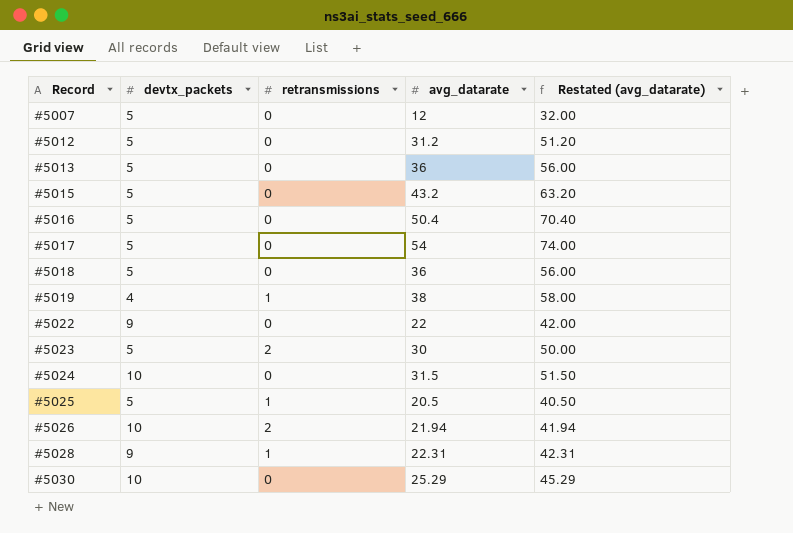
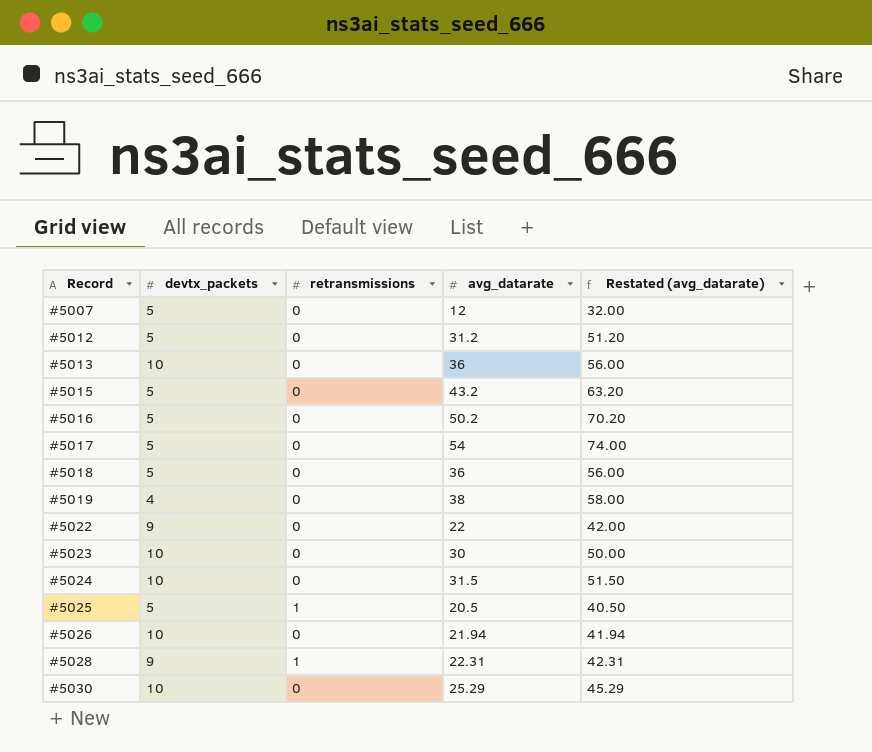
#5013 | devtx_packets: 5 -> 10
#5016 | avg_datarate: 50.4 -> 50.2
#5016 | Restated (avg_datarate): 70.40 -> 70.20
#5019 | retransmissions: 1 -> 0
#5023 | devtx_packets: 5 -> 10
#5023 | retransmissions: 2 -> 0
#5026 | retransmissions: 2 -> 0

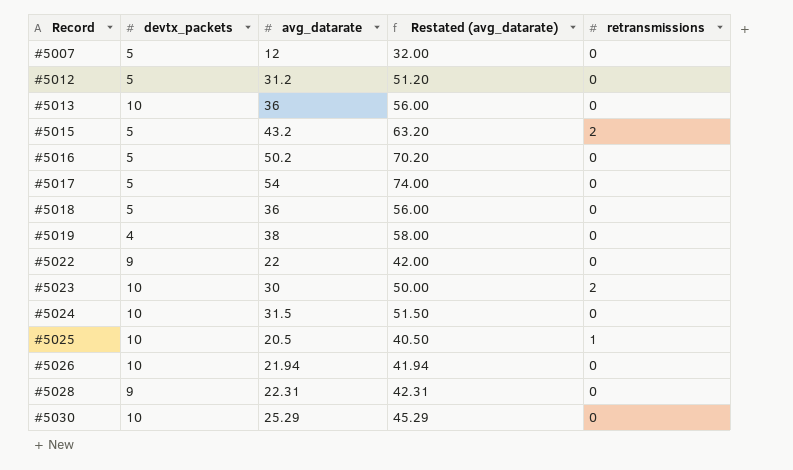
column retransmissions | position: 3 -> 5
#5015 | retransmissions: 0 -> 2
#5023 | retransmissions: 0 -> 2
#5025 | devtx_packets: 5 -> 10
#5028 | retransmissions: 1 -> 0

